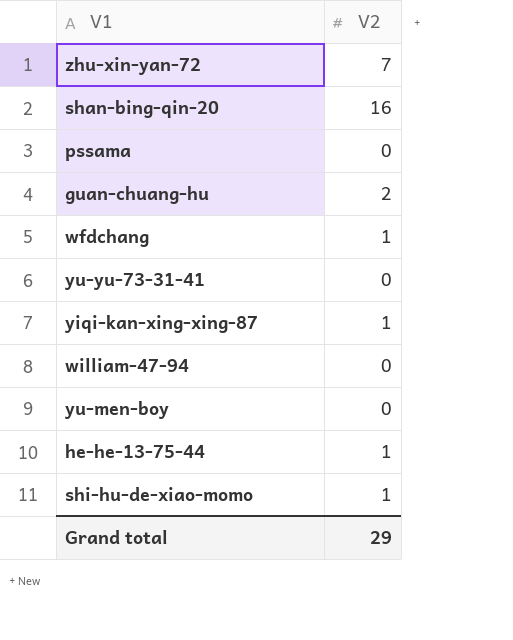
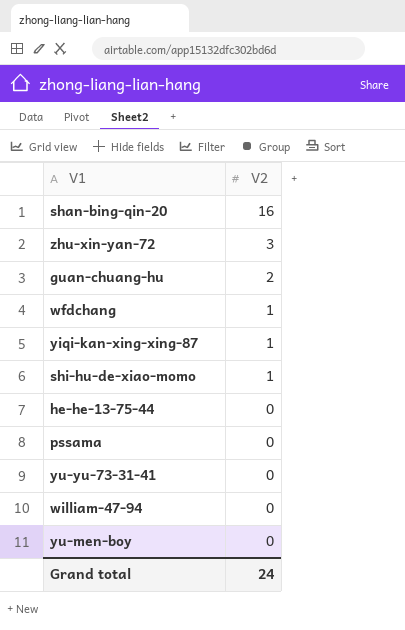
row order: none -> V2 descending
zhu-xin-yan-72 | V2: 7 -> 3
he-he-13-75-44 | V2: 1 -> 0
Grand total | V2: 29 -> 24

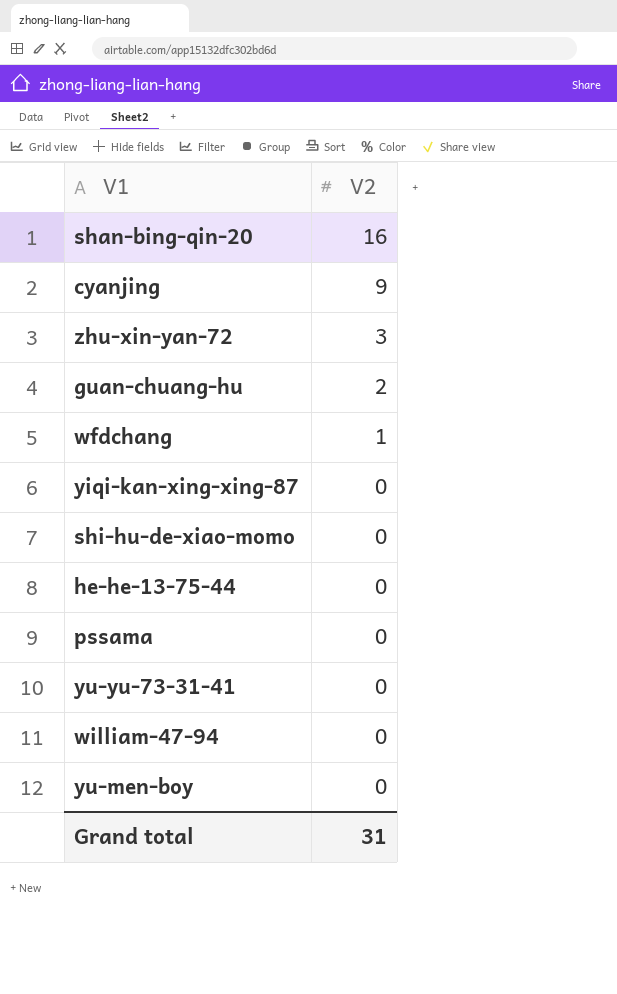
row cyanjing: none -> 9
yiqi-kan-xing-xing-87 | V2: 1 -> 0
shi-hu-de-xiao-momo | V2: 1 -> 0
Grand total | V2: 24 -> 31

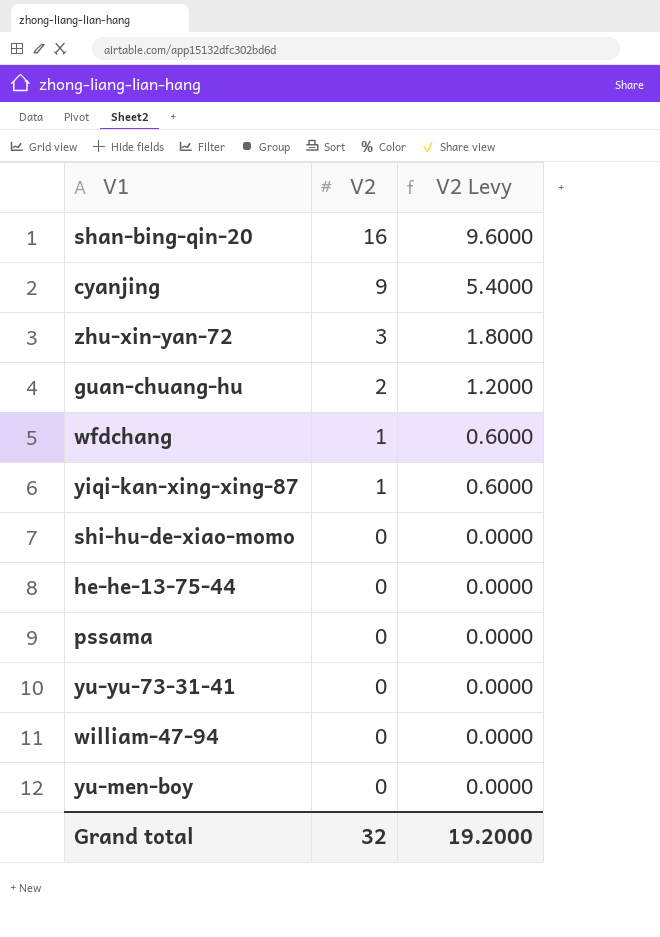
column V2 Levy | formula: none -> [V2] * 0.6
yiqi-kan-xing-xing-87 | V2: 0 -> 1
Grand total | V2: 31 -> 32

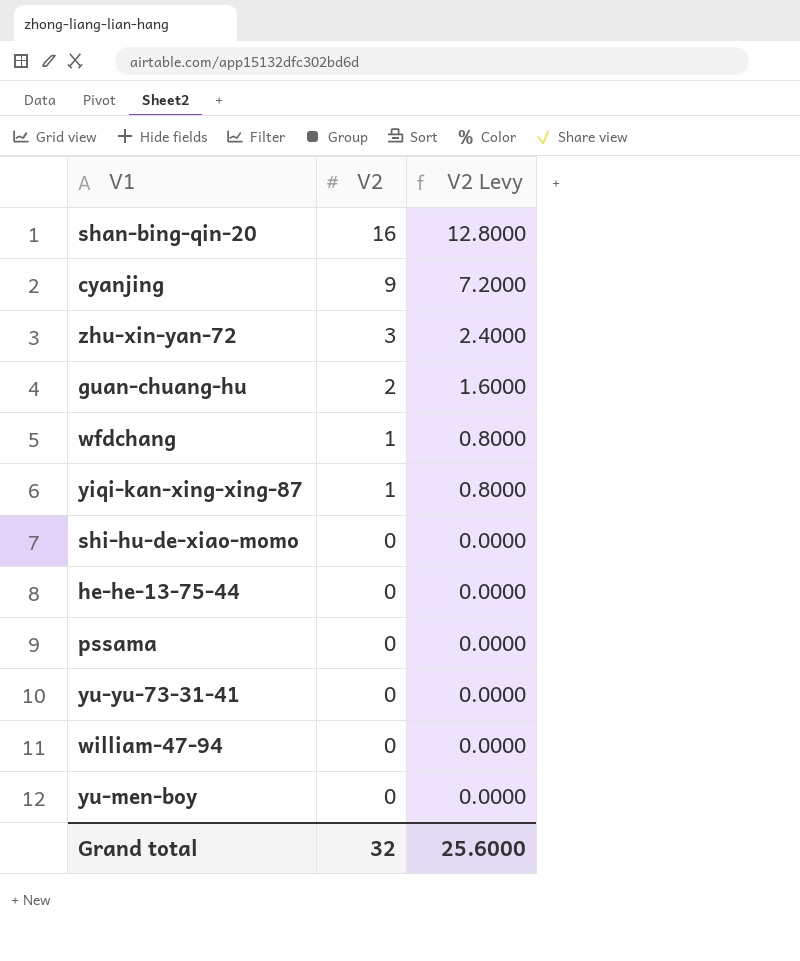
column V2 Levy | formula: [V2] * 0.6 -> [V2] * 0.8
Grand total | V2 Levy: 19.2000 -> 25.6000

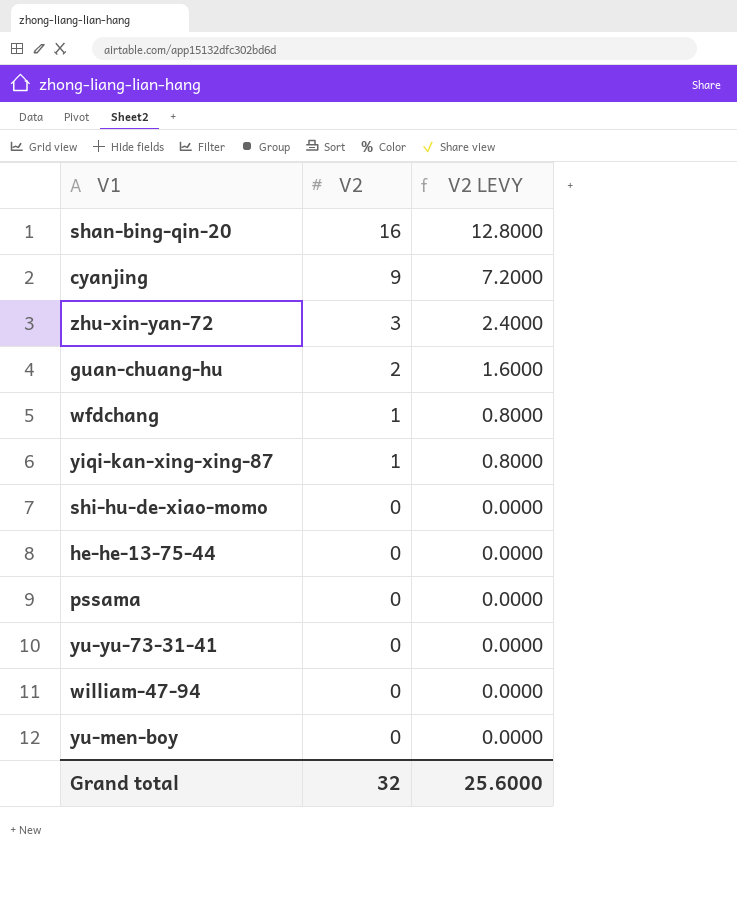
column name: V2 Levy -> V2 LEVY

